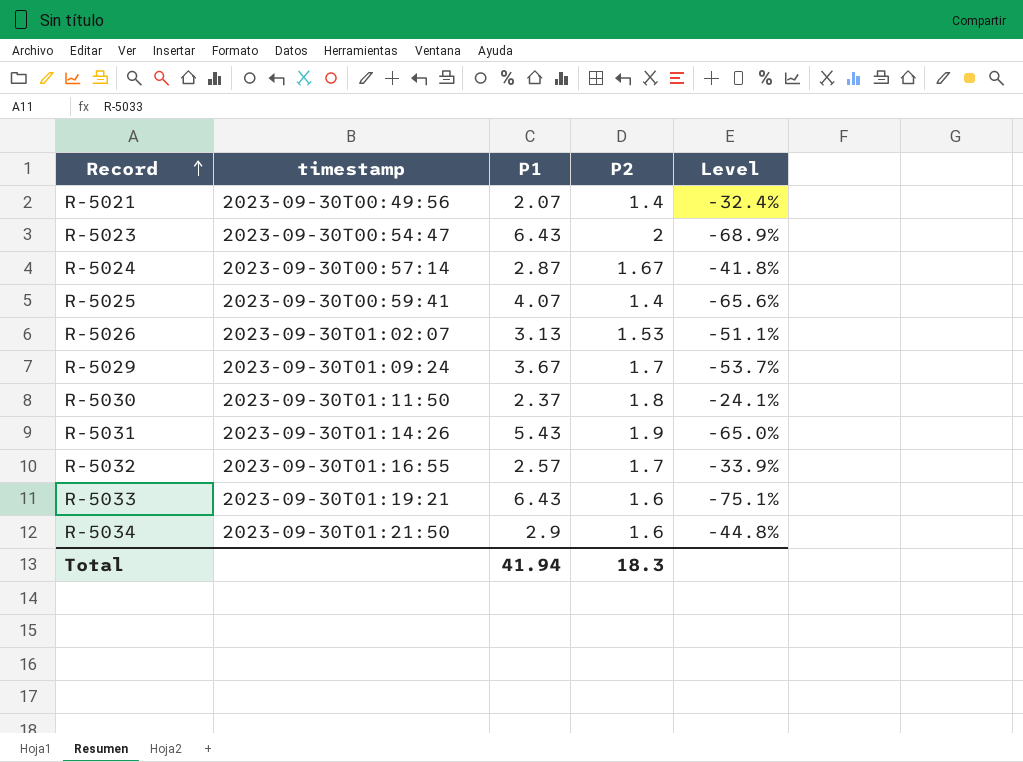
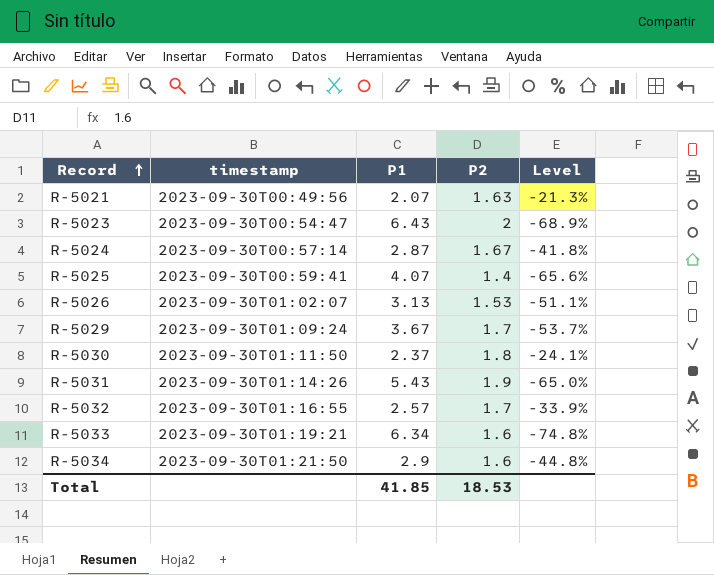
R-5021 | P2: 1.4 -> 1.63
R-5021 | Level: -32.4% -> -21.3%
R-5033 | P1: 6.43 -> 6.34
R-5033 | Level: -75.1% -> -74.8%
Total | P1: 41.94 -> 41.85
Total | P2: 18.3 -> 18.53

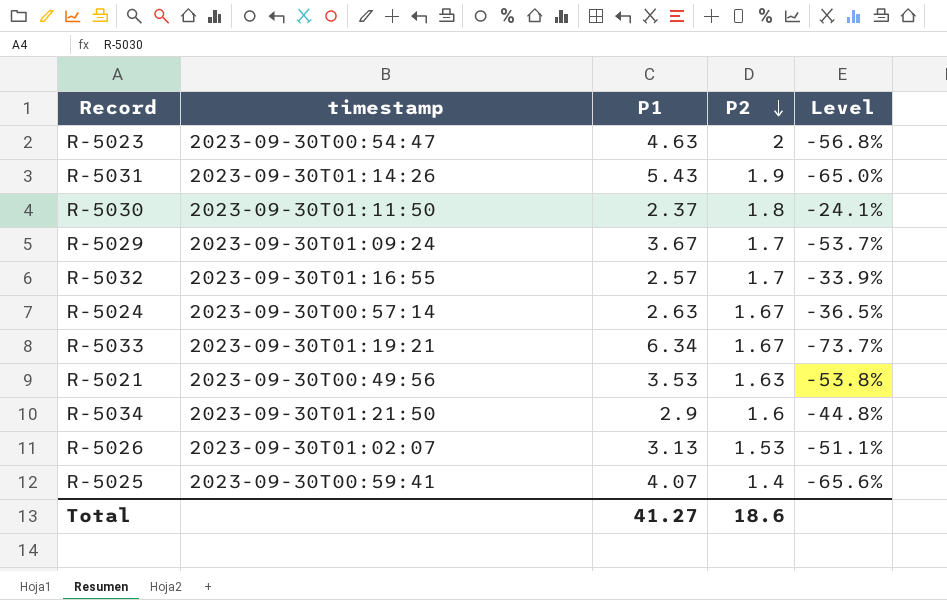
row order: Record ascending -> P2 descending
R-5023 | P1: 6.43 -> 4.63
R-5023 | Level: -68.9% -> -56.8%
R-5024 | P1: 2.87 -> 2.63
R-5024 | Level: -41.8% -> -36.5%
R-5033 | P2: 1.6 -> 1.67
R-5033 | Level: -74.8% -> -73.7%
R-5021 | P1: 2.07 -> 3.53
R-5021 | Level: -21.3% -> -53.8%
Total | P1: 41.85 -> 41.27
Total | P2: 18.53 -> 18.6

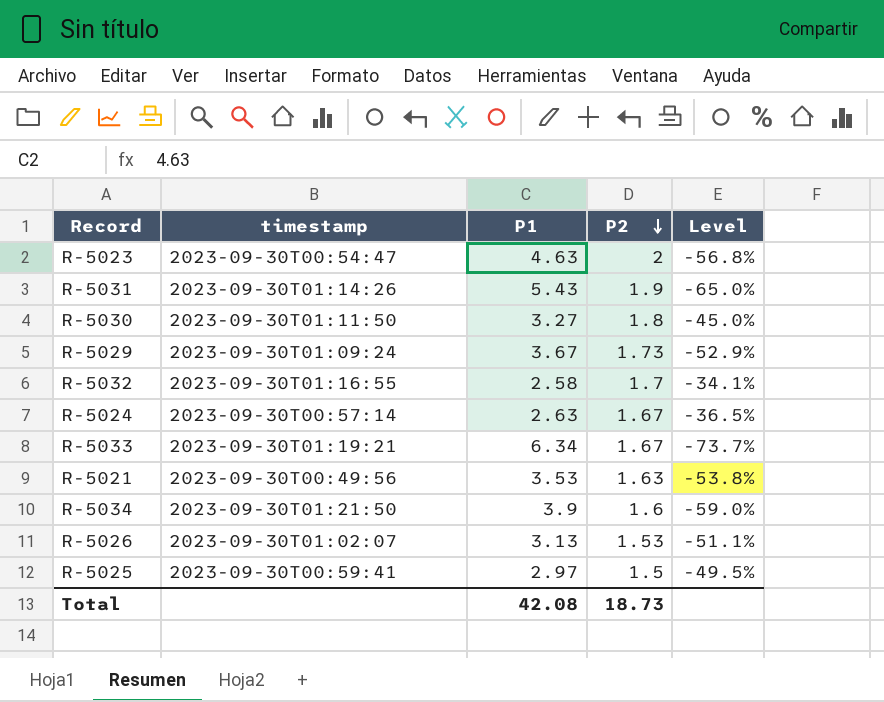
R-5030 | P1: 2.37 -> 3.27
R-5030 | Level: -24.1% -> -45.0%
R-5029 | P2: 1.7 -> 1.73
R-5029 | Level: -53.7% -> -52.9%
R-5032 | P1: 2.57 -> 2.58
R-5032 | Level: -33.9% -> -34.1%
R-5034 | P1: 2.9 -> 3.9
R-5034 | Level: -44.8% -> -59.0%
R-5025 | P1: 4.07 -> 2.97
R-5025 | P2: 1.4 -> 1.5
R-5025 | Level: -65.6% -> -49.5%
Total | P1: 41.27 -> 42.08
Total | P2: 18.6 -> 18.73

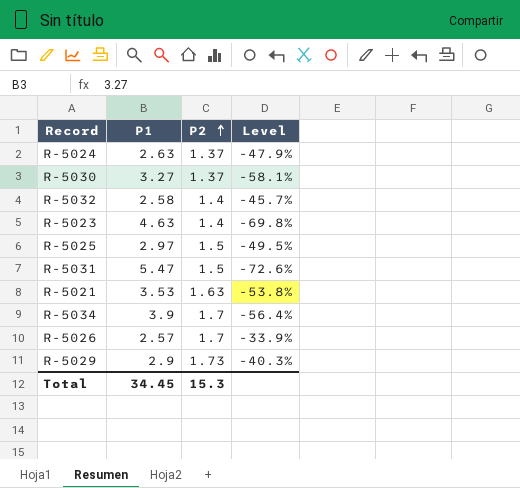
row order: P2 descending -> P2 ascending
column timestamp | position: 2 -> none
row R-5033: 2023-09-30T01:19:21 | 6.34 | 1.67 | -73.7% -> none
R-5024 | P2: 1.67 -> 1.37
R-5024 | Level: -36.5% -> -47.9%
R-5030 | P2: 1.8 -> 1.37
R-5030 | Level: -45.0% -> -58.1%
R-5032 | P2: 1.7 -> 1.4
R-5032 | Level: -34.1% -> -45.7%
R-5023 | P2: 2 -> 1.4
R-5023 | Level: -56.8% -> -69.8%
R-5031 | P1: 5.43 -> 5.47
R-5031 | P2: 1.9 -> 1.5
R-5031 | Level: -65.0% -> -72.6%
R-5034 | P2: 1.6 -> 1.7
R-5034 | Level: -59.0% -> -56.4%
R-5026 | P1: 3.13 -> 2.57
R-5026 | P2: 1.53 -> 1.7
R-5026 | Level: -51.1% -> -33.9%
R-5029 | P1: 3.67 -> 2.9
R-5029 | Level: -52.9% -> -40.3%
Total | P1: 42.08 -> 34.45
Total | P2: 18.73 -> 15.3

